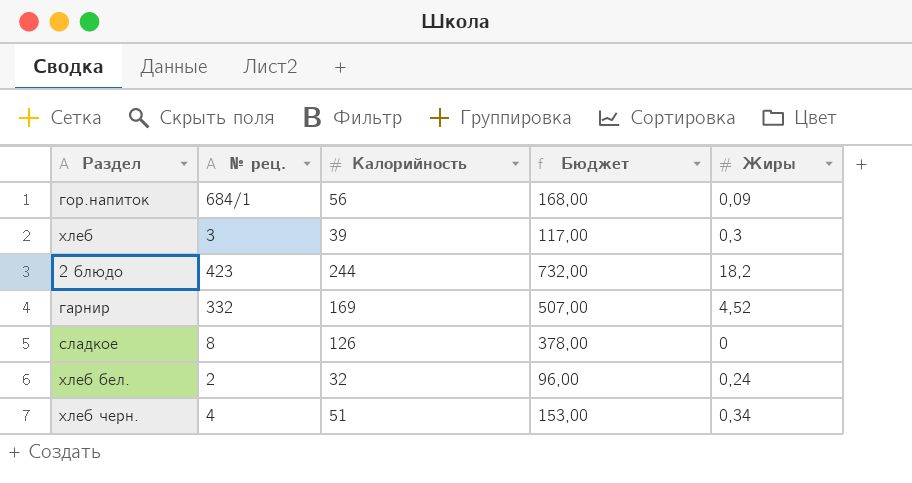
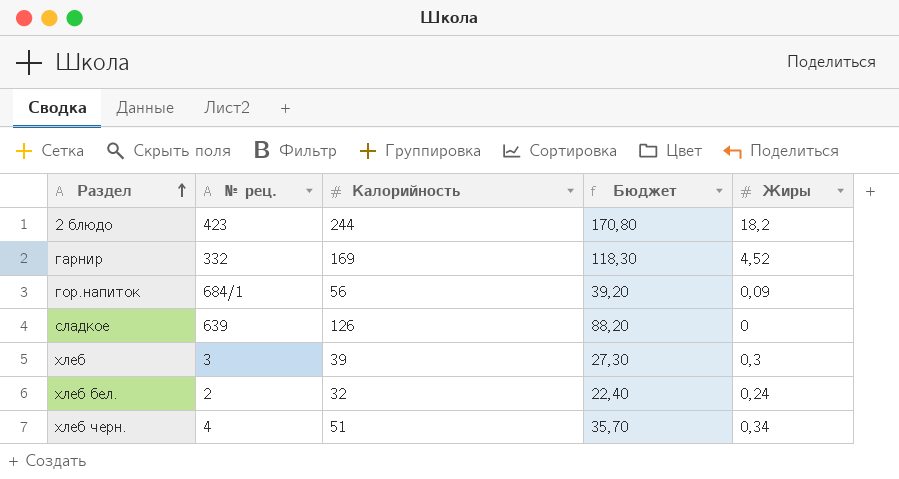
row order: none -> Раздел ascending
column Бюджет | formula: [Калорийность] * 3 -> [Калорийность] * 0,7
сладкое | № рец.: 8 -> 639

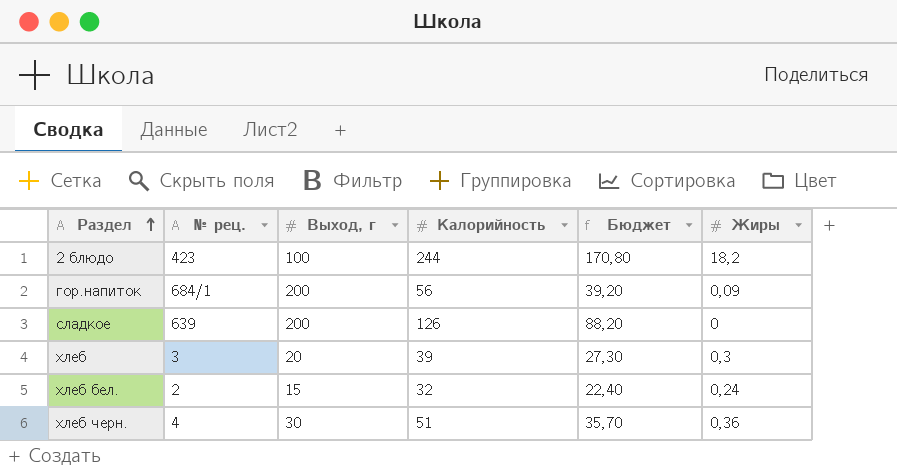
column Выход, г | position: none -> 3
row гарнир: 332 | 169 | 118,30 | 4,52 -> none
хлеб черн. | Жиры: 0,34 -> 0,36

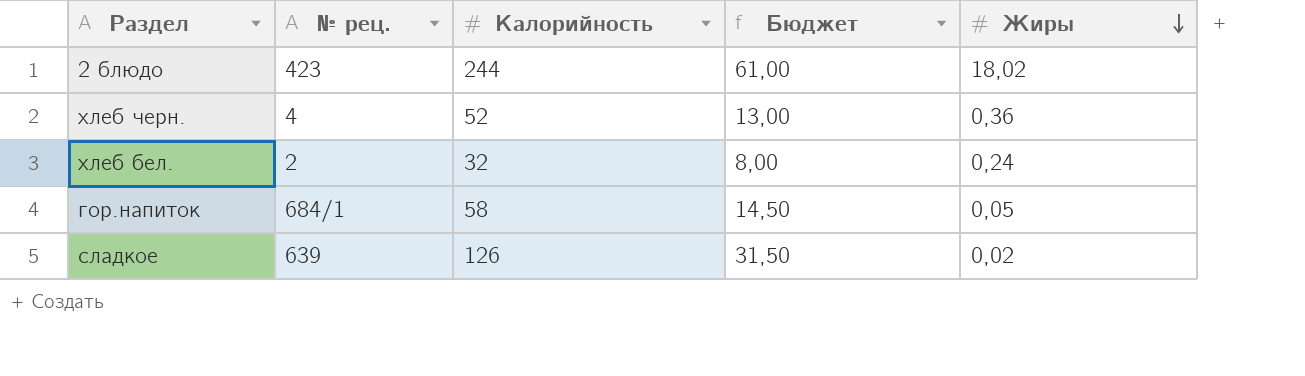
row order: Раздел ascending -> Жиры descending
column Выход, г | position: 3 -> none
column Бюджет | formula: [Калорийность] * 0,7 -> [Калорийность] * 0,25
row хлеб: 3 | 20 | 39 | 27,30 | 0,3 -> none
2 блюдо | Жиры: 18,2 -> 18,02
хлеб черн. | Калорийность: 51 -> 52
гор.напиток | Калорийность: 56 -> 58
гор.напиток | Жиры: 0,09 -> 0,05
сладкое | Жиры: 0 -> 0,02

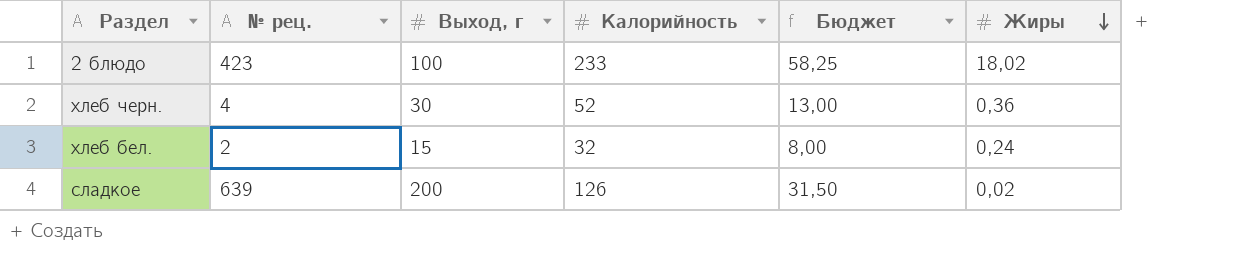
column Выход, г | position: none -> 3
row гор.напиток: 684/1 | 58 | 14,50 | 0,05 -> none
2 блюдо | Калорийность: 244 -> 233
2 блюдо | Бюджет: 61,00 -> 58,25

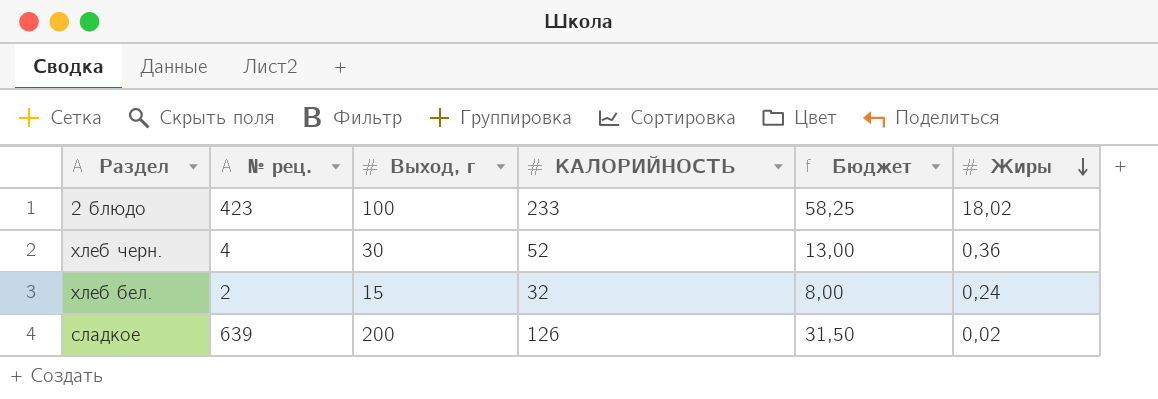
column name: Калорийность -> КАЛОРИЙНОСТЬ

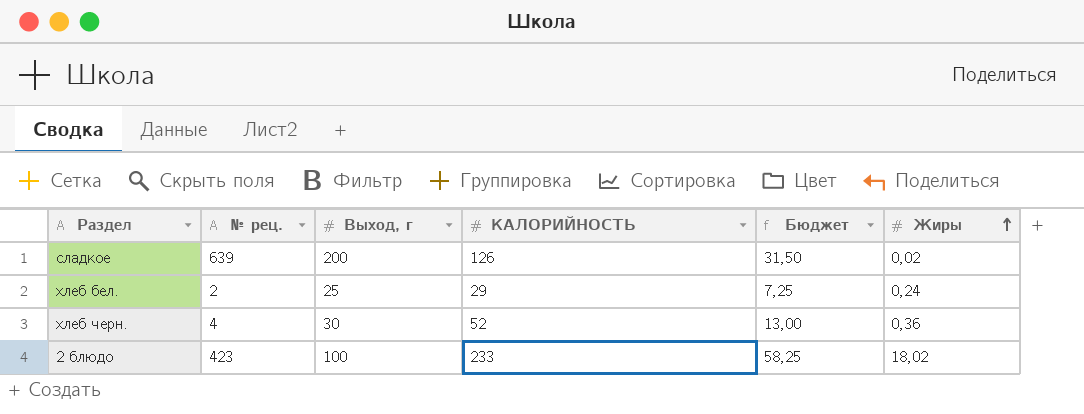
row order: Жиры descending -> Жиры ascending
хлеб бел. | Выход, г: 15 -> 25
хлеб бел. | КАЛОРИЙНОСТЬ: 32 -> 29
хлеб бел. | Бюджет: 8,00 -> 7,25

